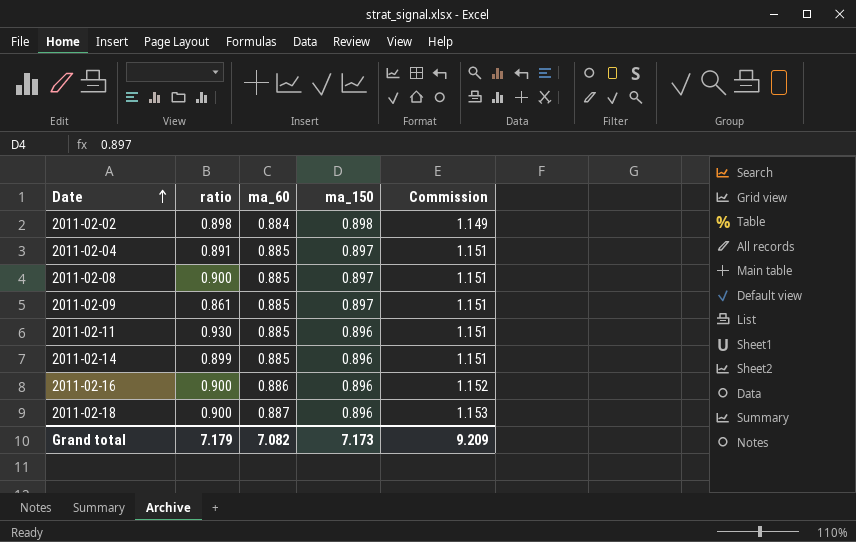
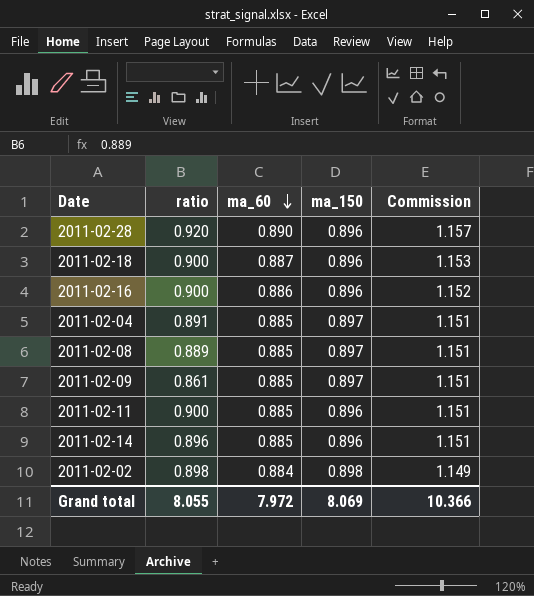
row order: Date ascending -> ma_60 descending
row 2011-02-28: none -> 0.920 | 0.890 | 0.896 | 1.157
2011-02-08 | ratio: 0.900 -> 0.889
2011-02-11 | ratio: 0.930 -> 0.900
2011-02-14 | ratio: 0.899 -> 0.896
Grand total | ratio: 7.179 -> 8.055
Grand total | ma_60: 7.082 -> 7.972
Grand total | ma_150: 7.173 -> 8.069
Grand total | Commission: 9.209 -> 10.366

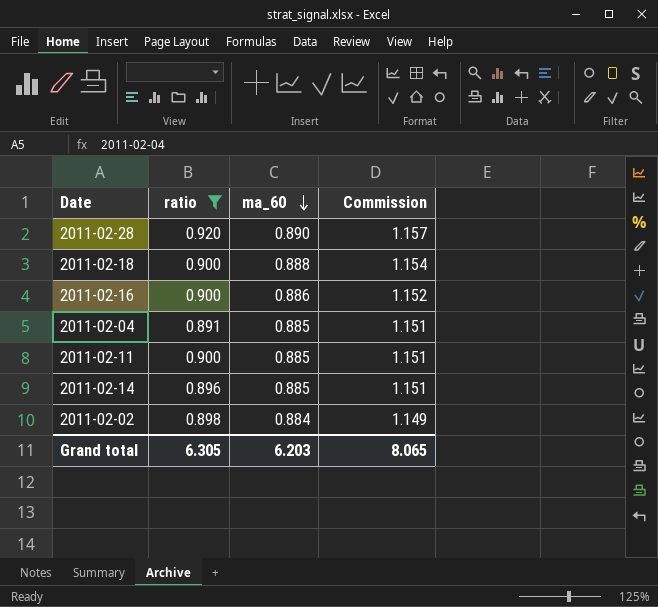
filter: none -> ratio >= 0.891
column ma_150 | position: 4 -> none
2011-02-18 | ma_60: 0.887 -> 0.888
2011-02-18 | Commission: 1.153 -> 1.154
Grand total | ratio: 8.055 -> 6.305
Grand total | ma_60: 7.972 -> 6.203
Grand total | Commission: 10.366 -> 8.065

